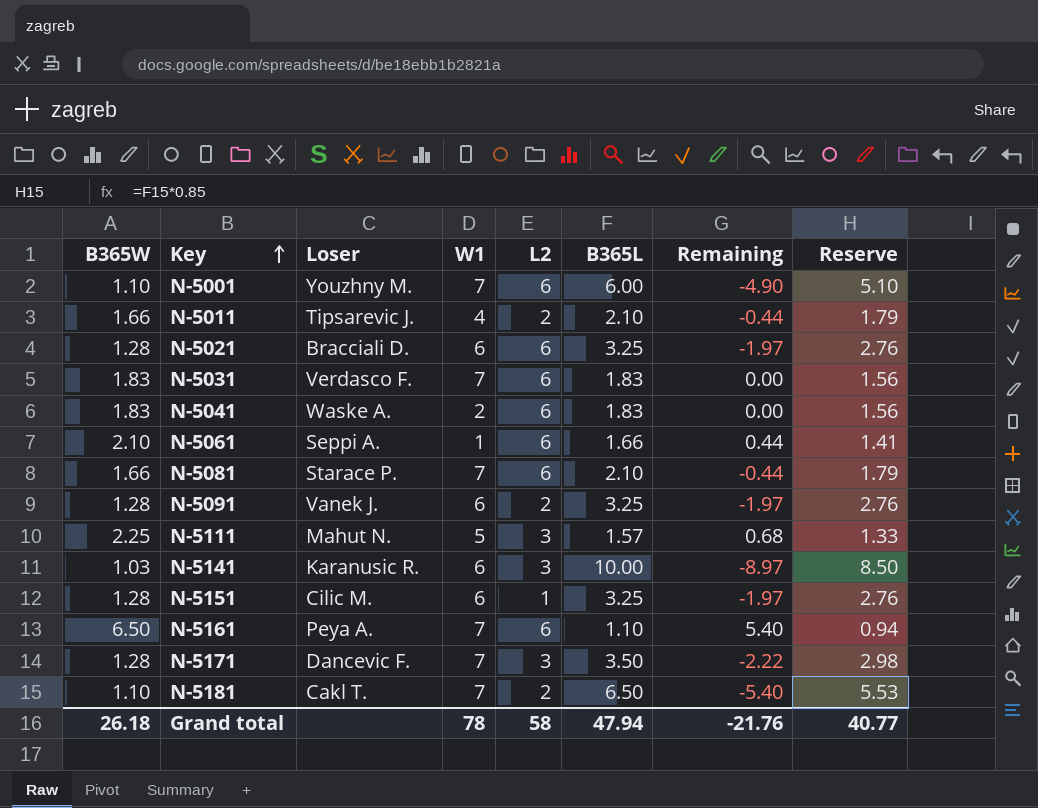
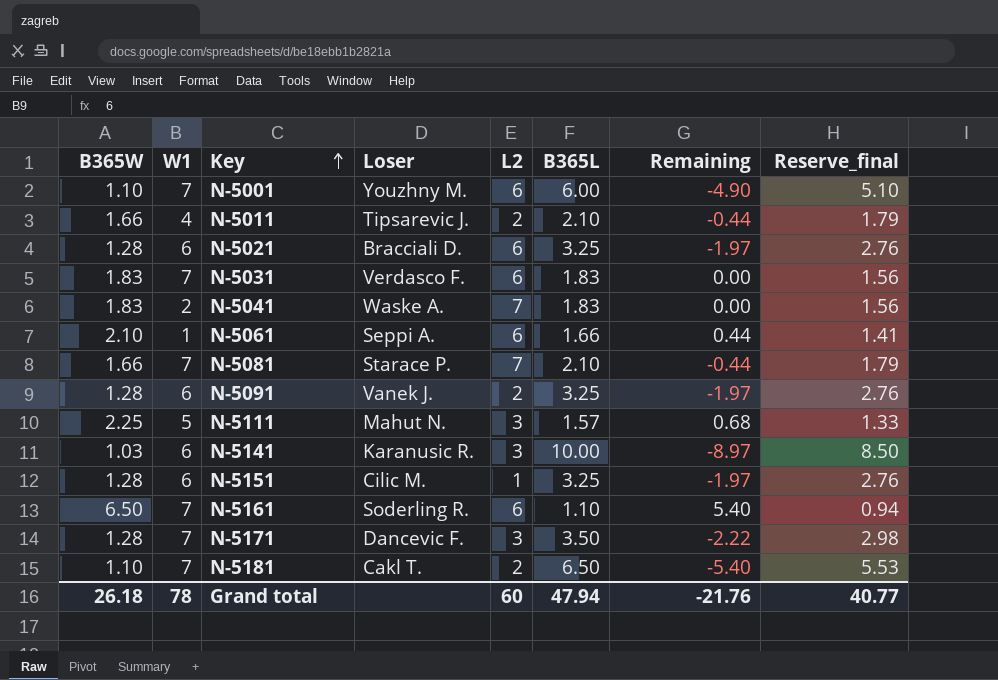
column W1 | position: 4 -> 2
column name: Reserve -> Reserve_final
N-5041 | L2: 6 -> 7
N-5081 | L2: 6 -> 7
N-5161 | Loser: Peya A. -> Soderling R.
Grand total | L2: 58 -> 60

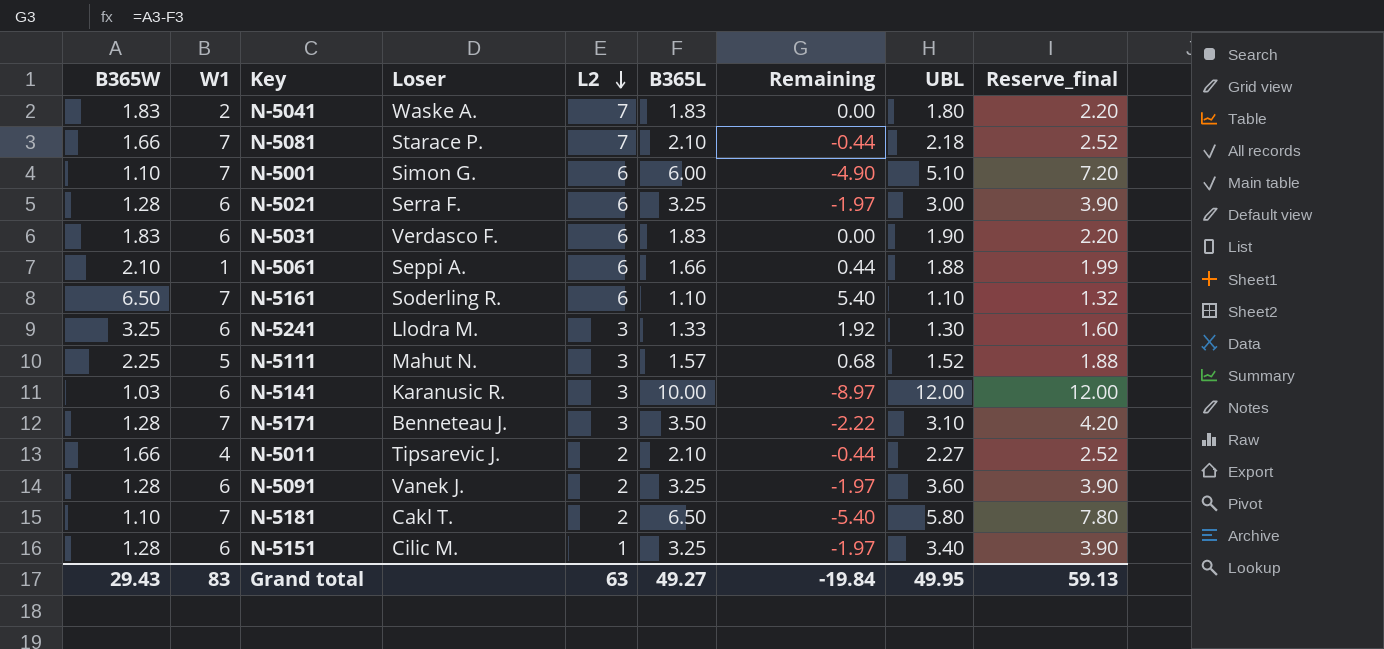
row order: Key ascending -> L2 descending
column UBL | position: none -> 8
column Reserve_final | formula: [B365L] * 0.85 -> [B365L] * 1.2
N-5001 | Loser: Youzhny M. -> Simon G.
N-5021 | Loser: Bracciali D. -> Serra F.
N-5031 | W1: 7 -> 6
row N-5241: none -> 3.25 | 6 | Llodra M. | 3 | 1.33 | 1.92 | 1.30 | 1.60
N-5171 | Loser: Dancevic F. -> Benneteau J.
Grand total | B365W: 26.18 -> 29.43
Grand total | W1: 78 -> 83
Grand total | L2: 60 -> 63
Grand total | B365L: 47.94 -> 49.27
Grand total | Remaining: -21.76 -> -19.84
Grand total | Reserve_final: 40.77 -> 59.13

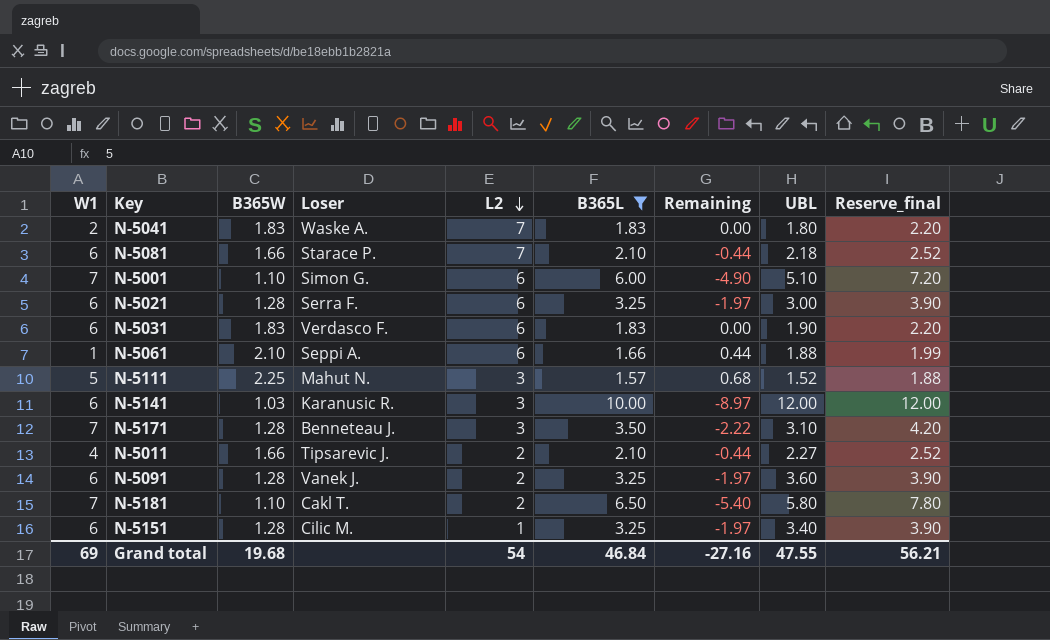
filter: none -> B365L >= 1.57
column B365W | position: 1 -> 3
N-5081 | W1: 7 -> 6
Grand total | W1: 83 -> 69
Grand total | B365W: 29.43 -> 19.68
Grand total | L2: 63 -> 54
Grand total | B365L: 49.27 -> 46.84
Grand total | Remaining: -19.84 -> -27.16
Grand total | UBL: 49.95 -> 47.55
Grand total | Reserve_final: 59.13 -> 56.21

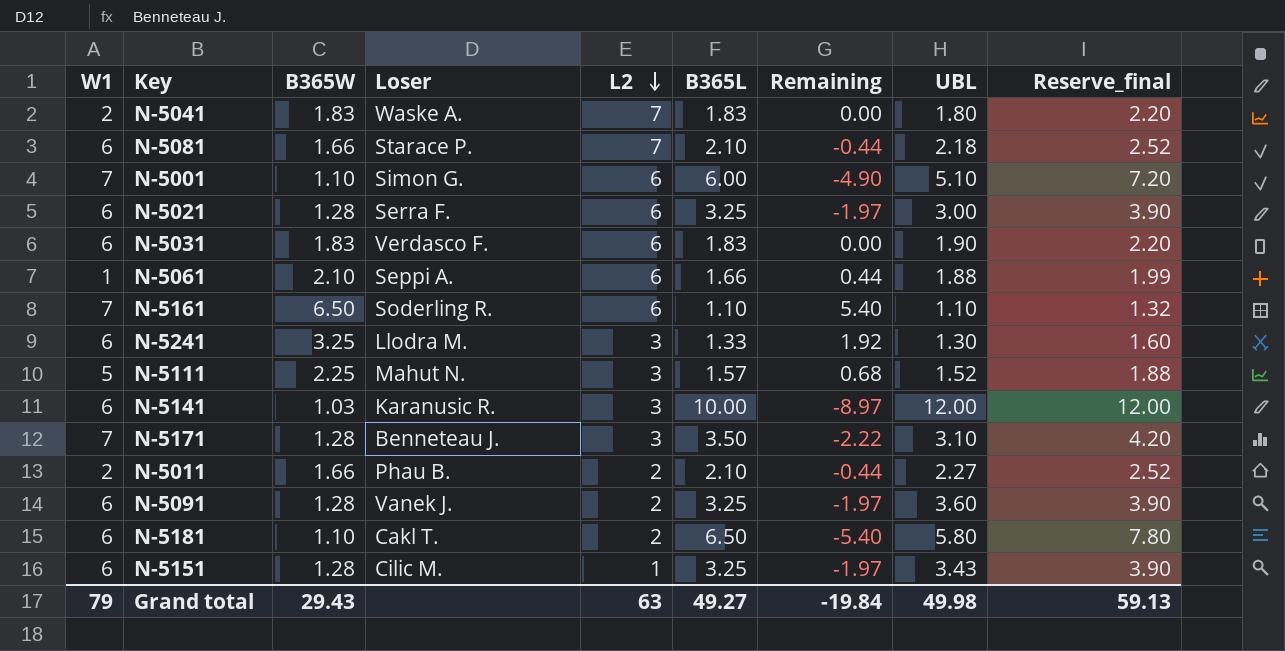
filter: B365L >= 1.57 -> none
N-5011 | W1: 4 -> 2
N-5011 | Loser: Tipsarevic J. -> Phau B.
N-5181 | W1: 7 -> 6
N-5151 | UBL: 3.40 -> 3.43
Grand total | W1: 69 -> 79
Grand total | B365W: 19.68 -> 29.43
Grand total | L2: 54 -> 63
Grand total | B365L: 46.84 -> 49.27
Grand total | Remaining: -27.16 -> -19.84
Grand total | UBL: 47.55 -> 49.98
Grand total | Reserve_final: 56.21 -> 59.13

